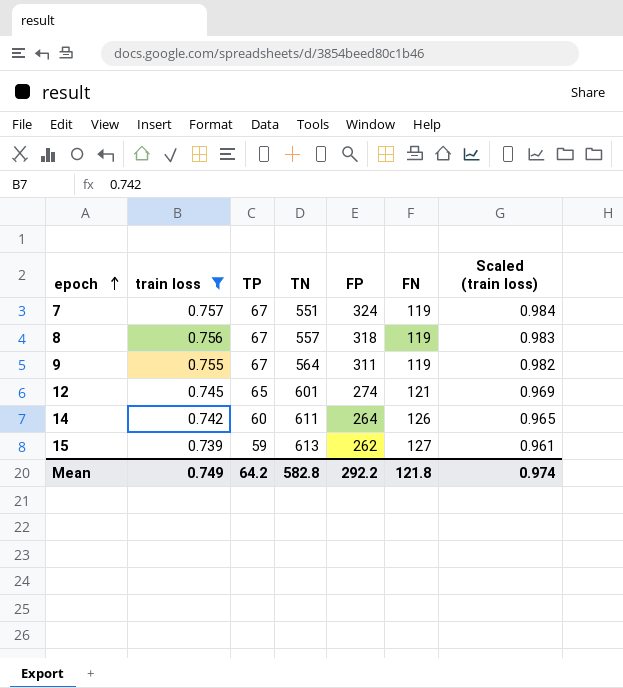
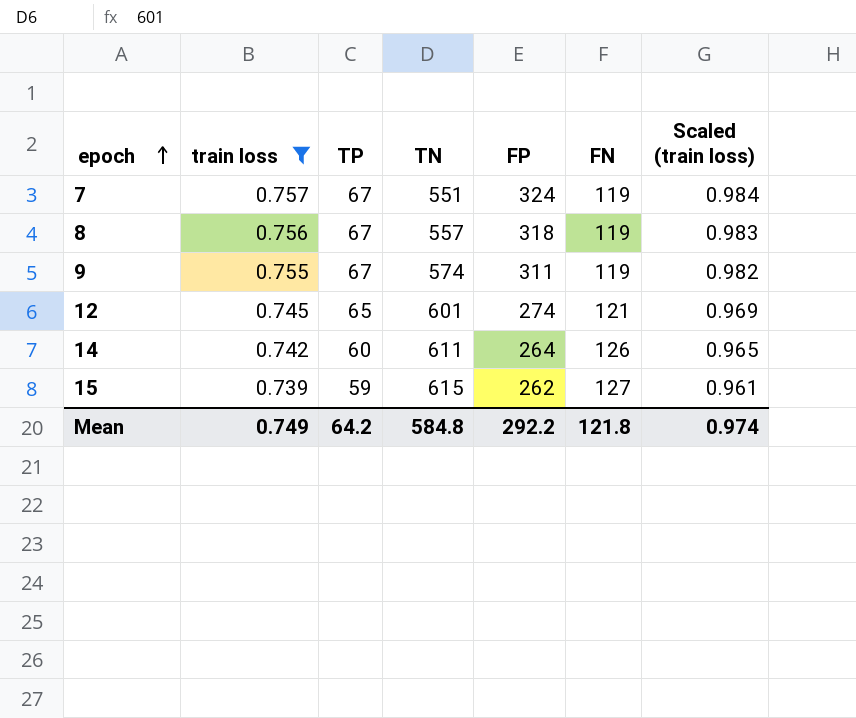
9 | TN: 564 -> 574
15 | TN: 613 -> 615
Mean | TN: 582.8 -> 584.8

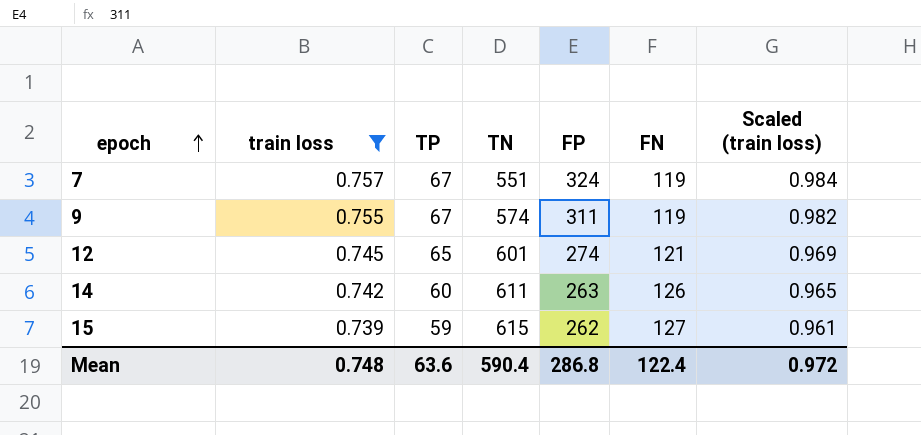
row 8: 0.756 | 67 | 557 | 318 | 119 | 0.983 -> none
14 | FP: 264 -> 263
Mean | train loss: 0.749 -> 0.748
Mean | TP: 64.2 -> 63.6
Mean | TN: 584.8 -> 590.4
Mean | FP: 292.2 -> 286.8
Mean | FN: 121.8 -> 122.4
Mean | Scaled (train loss): 0.974 -> 0.972

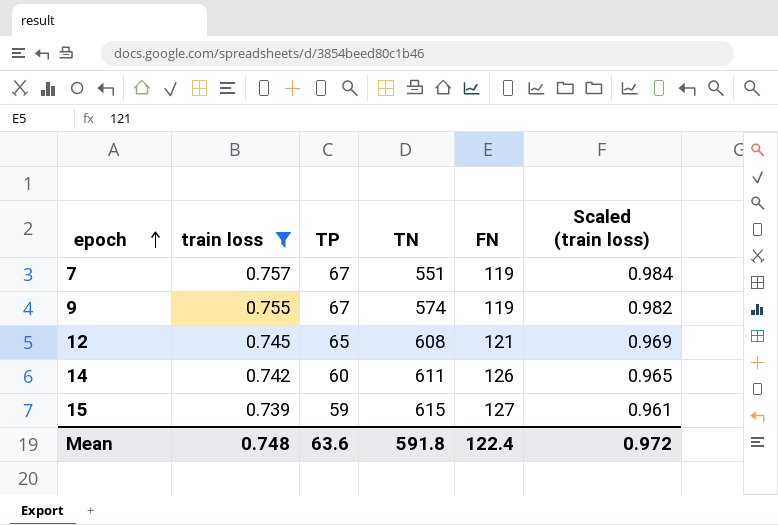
column FP | position: 5 -> none
12 | TN: 601 -> 608
Mean | TN: 590.4 -> 591.8

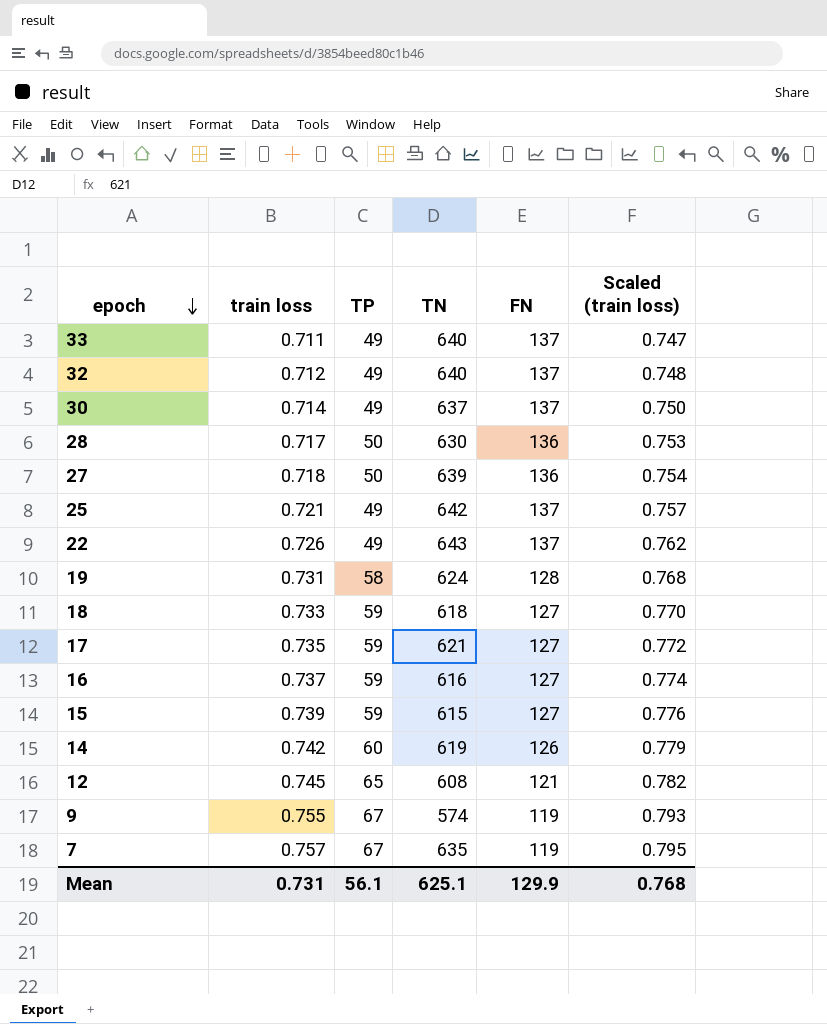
filter: train loss >= 0.739 -> none
row order: epoch ascending -> epoch descending
column Scaled (train loss) | formula: [train loss] * 1.3 -> [train loss] * 1.05
14 | TN: 611 -> 619
7 | TN: 551 -> 635
Mean | train loss: 0.748 -> 0.731
Mean | TP: 63.6 -> 56.1
Mean | TN: 591.8 -> 625.1
Mean | FN: 122.4 -> 129.9
Mean | Scaled (train loss): 0.972 -> 0.768

